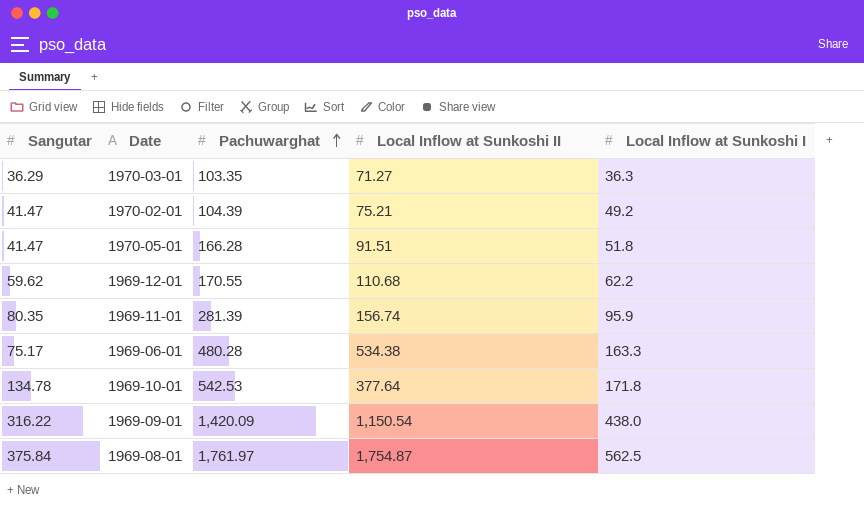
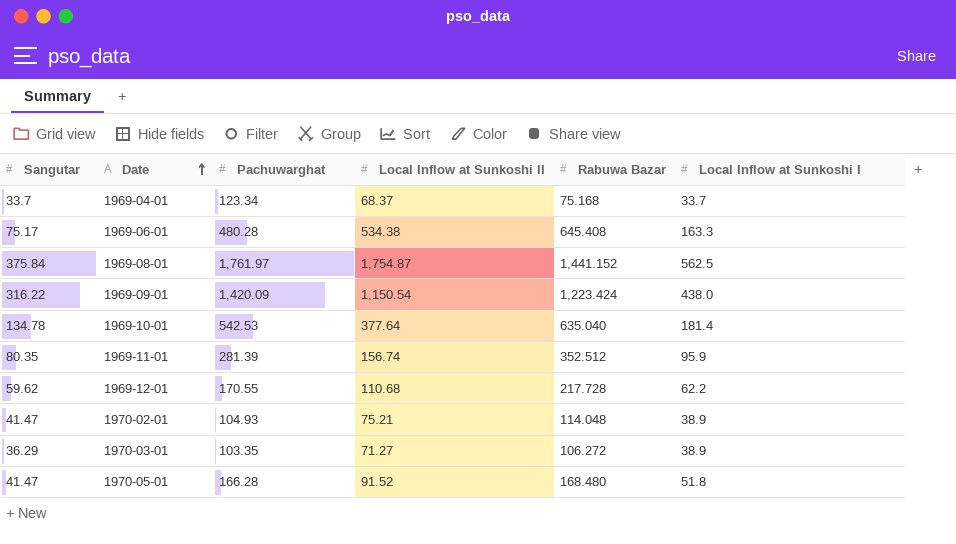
row order: Pachuwarghat ascending -> Date ascending
column Rabuwa Bazar | position: none -> 5
row 1969-04-01: none -> 33.7 | 123.34 | 68.37 | 75.168 | 33.7
1969-10-01 | Local Inflow at Sunkoshi I: 171.8 -> 181.4
1970-02-01 | Pachuwarghat: 104.39 -> 104.93
1970-02-01 | Local Inflow at Sunkoshi I: 49.2 -> 38.9
1970-03-01 | Local Inflow at Sunkoshi I: 36.3 -> 38.9
1970-05-01 | Local Inflow at Sunkoshi II: 91.51 -> 91.52

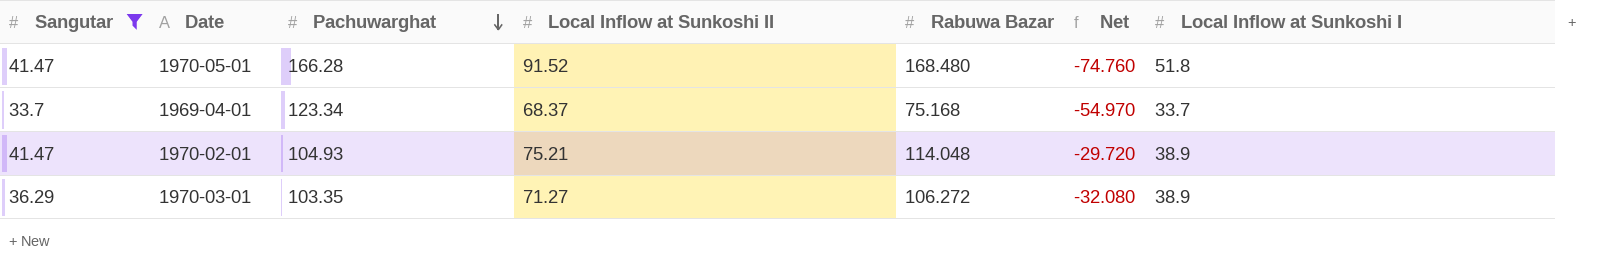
filter: none -> Sangutar <= 41.47
row order: Date ascending -> Pachuwarghat descending
column Net | formula: none -> [Local Inflow at Sunkoshi II] - [Pachuwarghat]

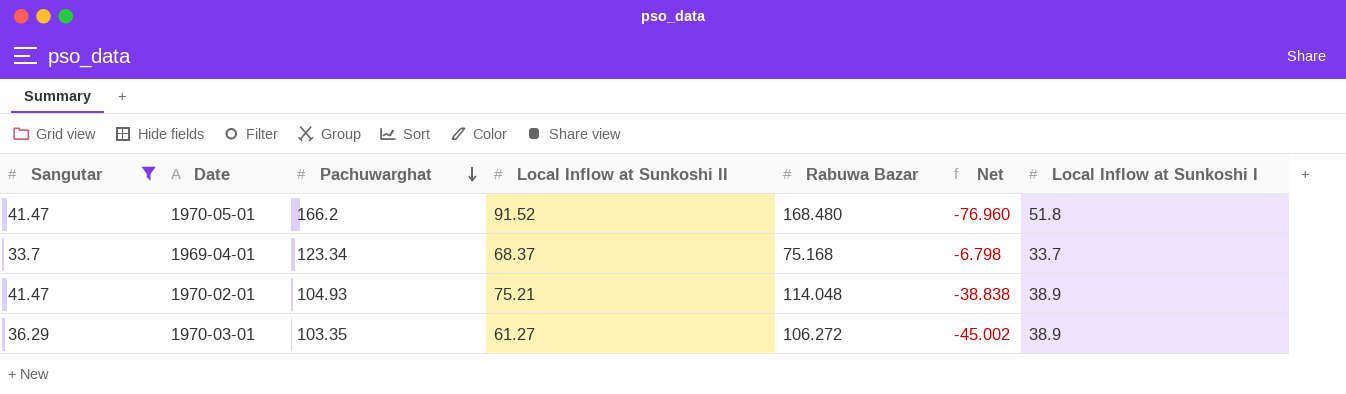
column Net | formula: [Local Inflow at Sunkoshi II] - [Pachuwarghat] -> [Local Inflow at Sunkoshi II] - [Rabuwa Bazar]
1970-05-01 | Pachuwarghat: 166.28 -> 166.2
1970-03-01 | Local Inflow at Sunkoshi II: 71.27 -> 61.27

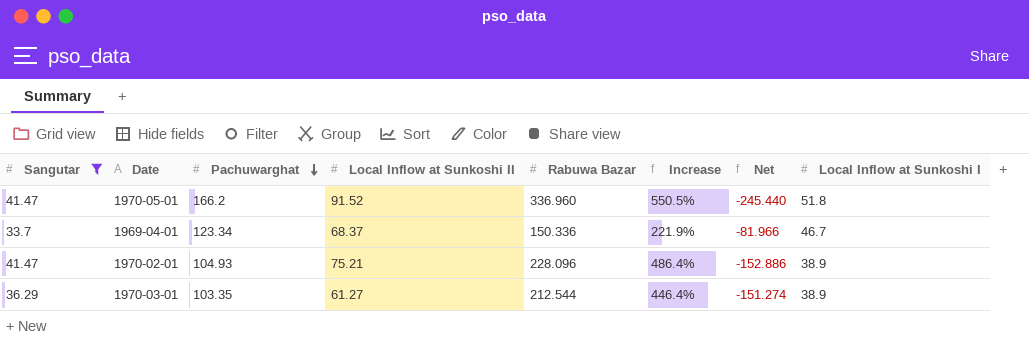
column Increase | formula: none -> ([Rabuwa Bazar] - [Local Inflow at Sunkoshi I]) / [Local Inflow at Sunkoshi I]
1970-05-01 | Rabuwa Bazar: 168.480 -> 336.960
1970-05-01 | Net: -76.960 -> -245.440
1969-04-01 | Rabuwa Bazar: 75.168 -> 150.336
1969-04-01 | Net: -6.798 -> -81.966
1969-04-01 | Local Inflow at Sunkoshi I: 33.7 -> 46.7
1970-02-01 | Rabuwa Bazar: 114.048 -> 228.096
1970-02-01 | Net: -38.838 -> -152.886
1970-03-01 | Rabuwa Bazar: 106.272 -> 212.544
1970-03-01 | Net: -45.002 -> -151.274

